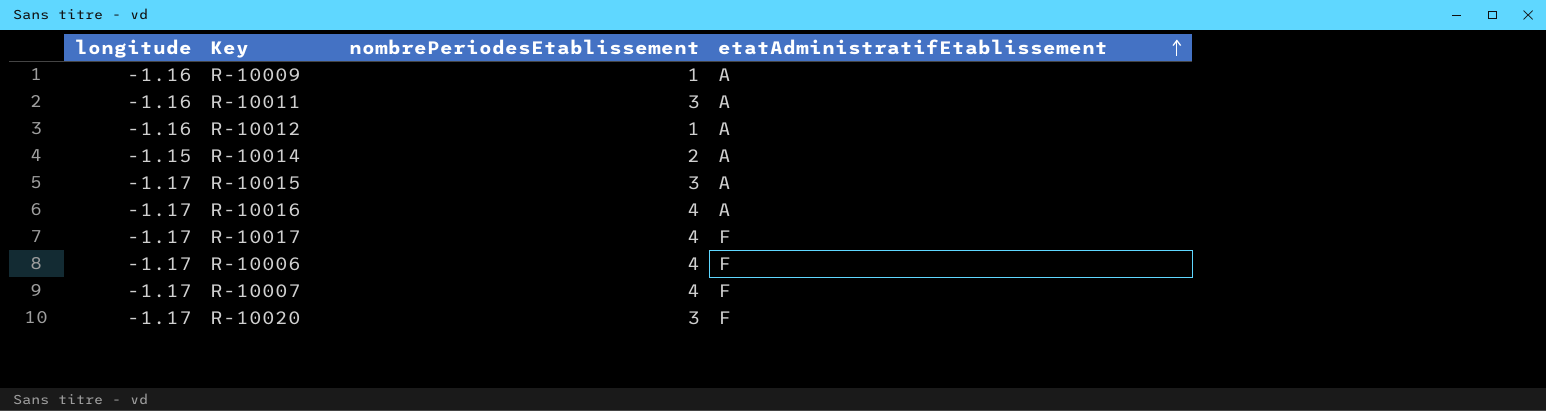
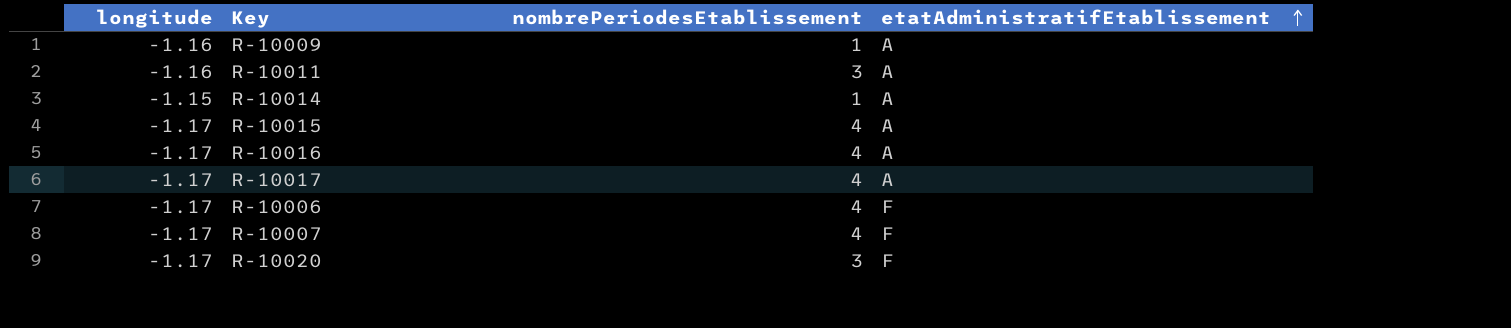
row R-10012: -1.16 | 1 | A -> none
R-10014 | nombrePeriodesEtablissement: 2 -> 1
R-10015 | nombrePeriodesEtablissement: 3 -> 4
R-10017 | etatAdministratifEtablissement: F -> A

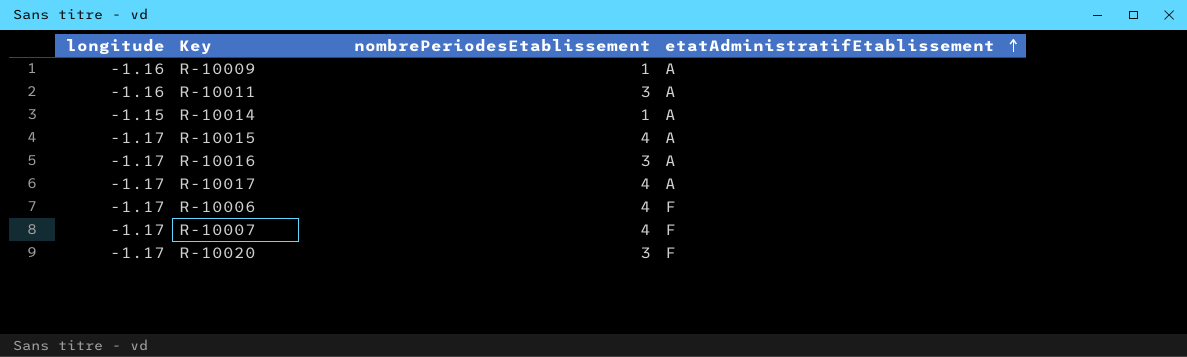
R-10016 | nombrePeriodesEtablissement: 4 -> 3

